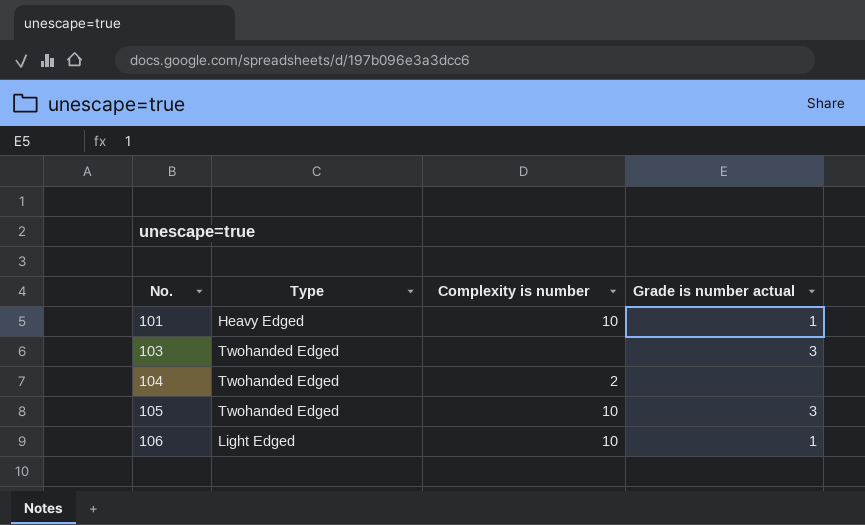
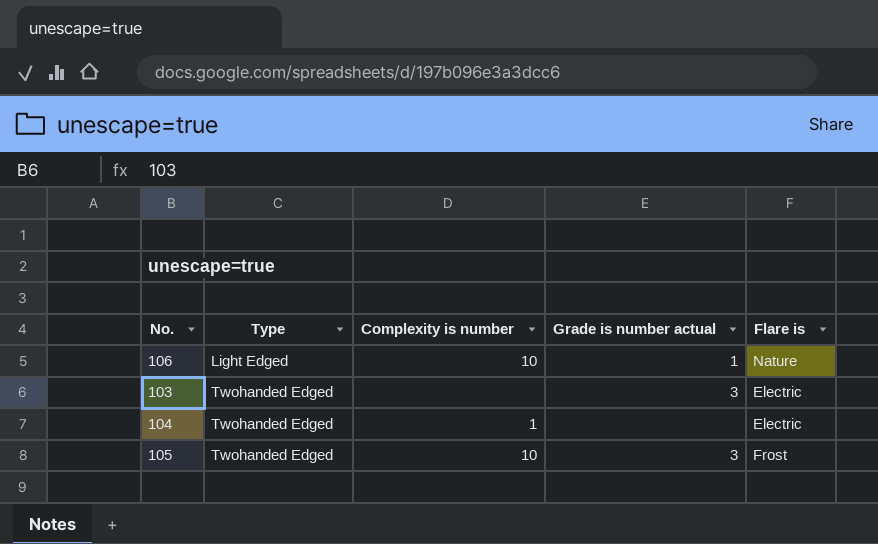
row order: No. ascending -> Type ascending
column Flare is | position: none -> 5
row 101: Heavy Edged | 10 | 1 -> none
104 | Complexity is number: 2 -> 1

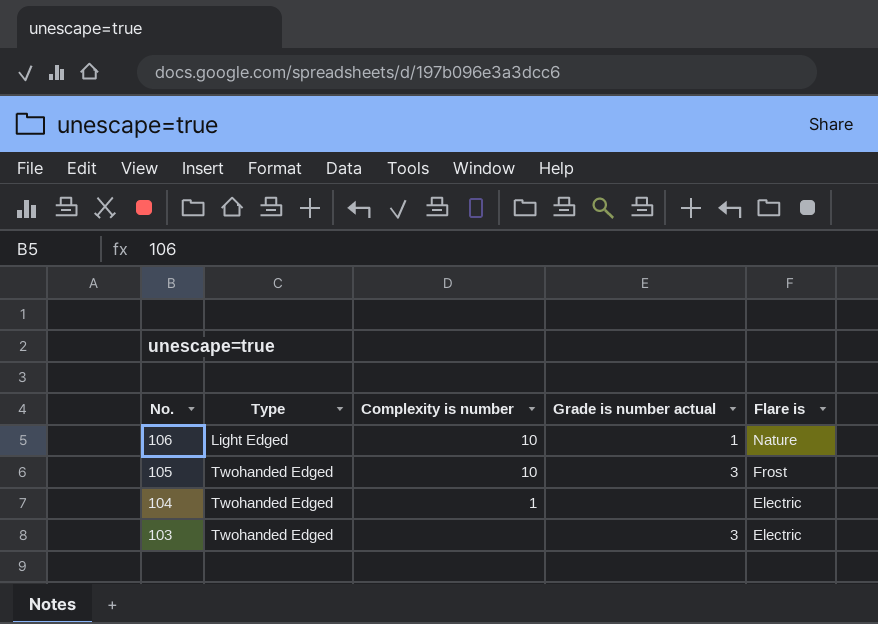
row order: Type ascending -> No. descending

